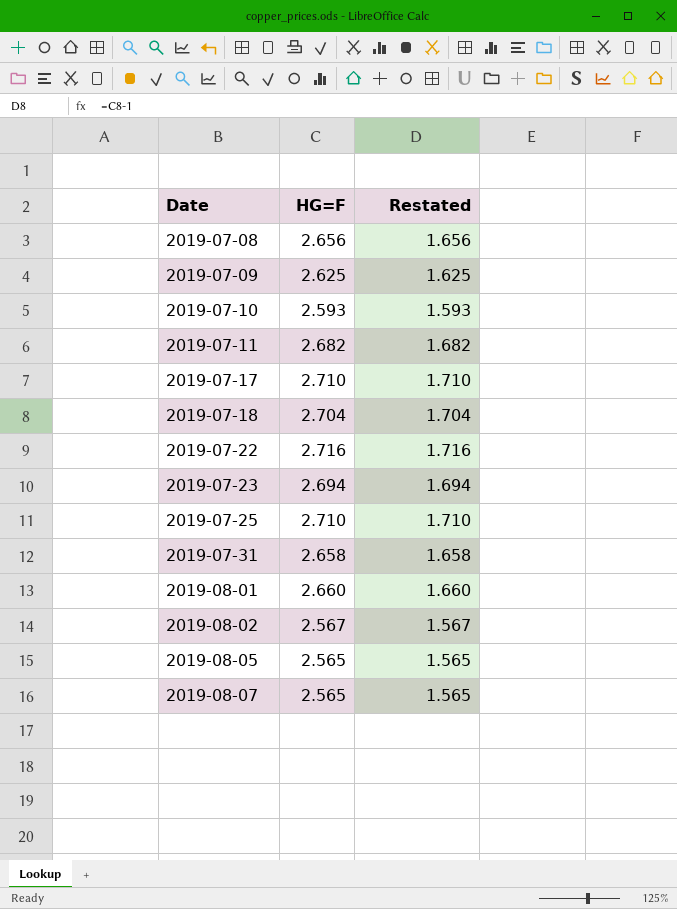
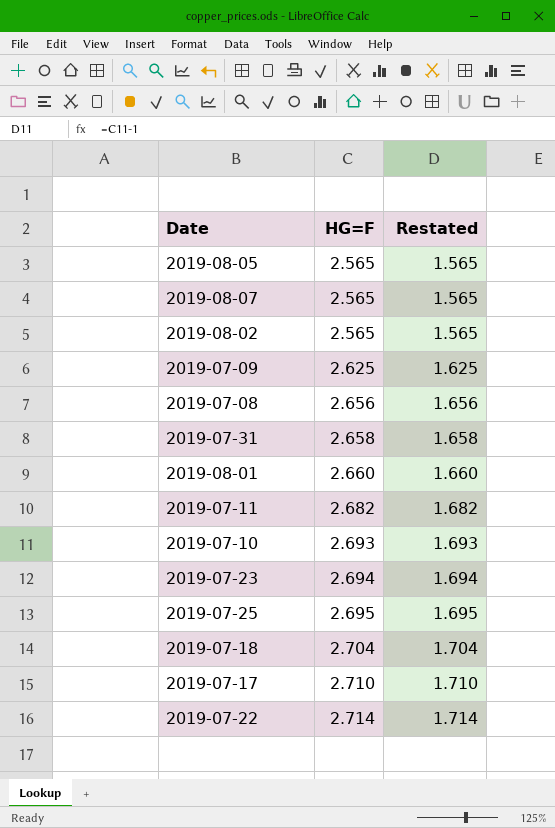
row order: Date ascending -> HG=F ascending
2019-08-02 | HG=F: 2.567 -> 2.565
2019-08-02 | Restated: 1.567 -> 1.565
2019-07-10 | HG=F: 2.593 -> 2.693
2019-07-10 | Restated: 1.593 -> 1.693
2019-07-25 | HG=F: 2.710 -> 2.695
2019-07-25 | Restated: 1.710 -> 1.695
2019-07-22 | HG=F: 2.716 -> 2.714
2019-07-22 | Restated: 1.716 -> 1.714

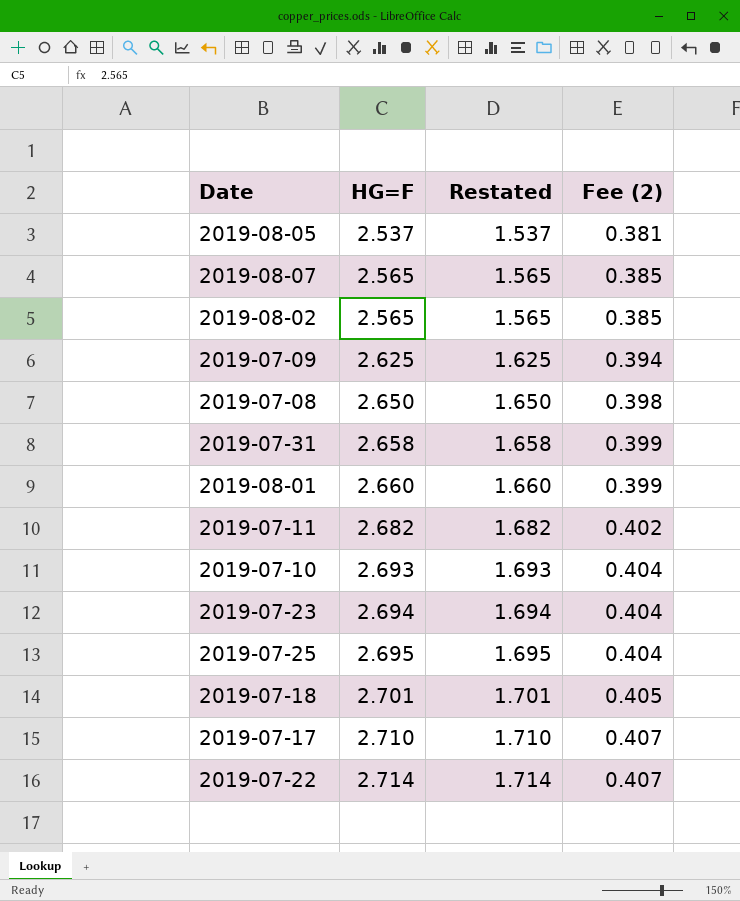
column Fee (2) | formula: none -> [HG=F] * 0.15
2019-08-05 | HG=F: 2.565 -> 2.537
2019-08-05 | Restated: 1.565 -> 1.537
2019-07-08 | HG=F: 2.656 -> 2.650
2019-07-08 | Restated: 1.656 -> 1.650
2019-07-18 | HG=F: 2.704 -> 2.701
2019-07-18 | Restated: 1.704 -> 1.701

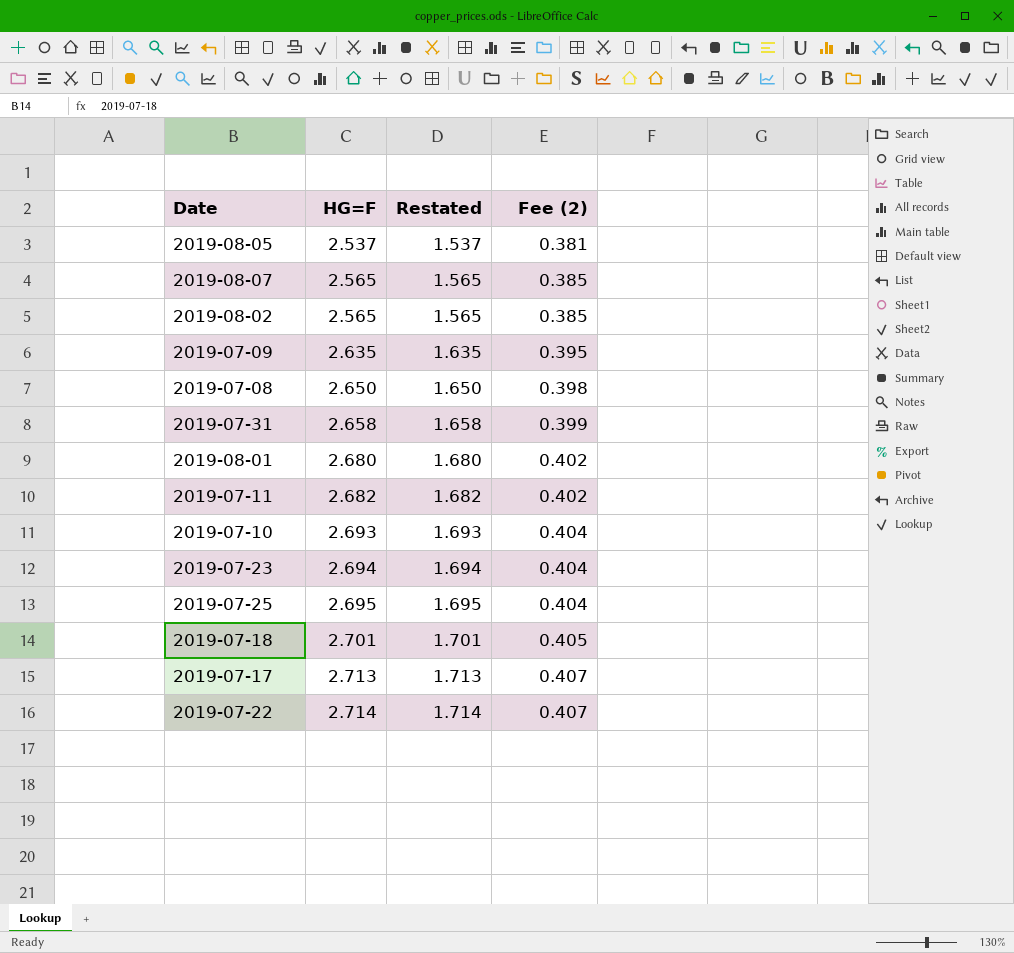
2019-07-09 | HG=F: 2.625 -> 2.635
2019-07-09 | Restated: 1.625 -> 1.635
2019-07-09 | Fee (2): 0.394 -> 0.395
2019-08-01 | HG=F: 2.660 -> 2.680
2019-08-01 | Restated: 1.660 -> 1.680
2019-08-01 | Fee (2): 0.399 -> 0.402
2019-07-17 | HG=F: 2.710 -> 2.713
2019-07-17 | Restated: 1.710 -> 1.713

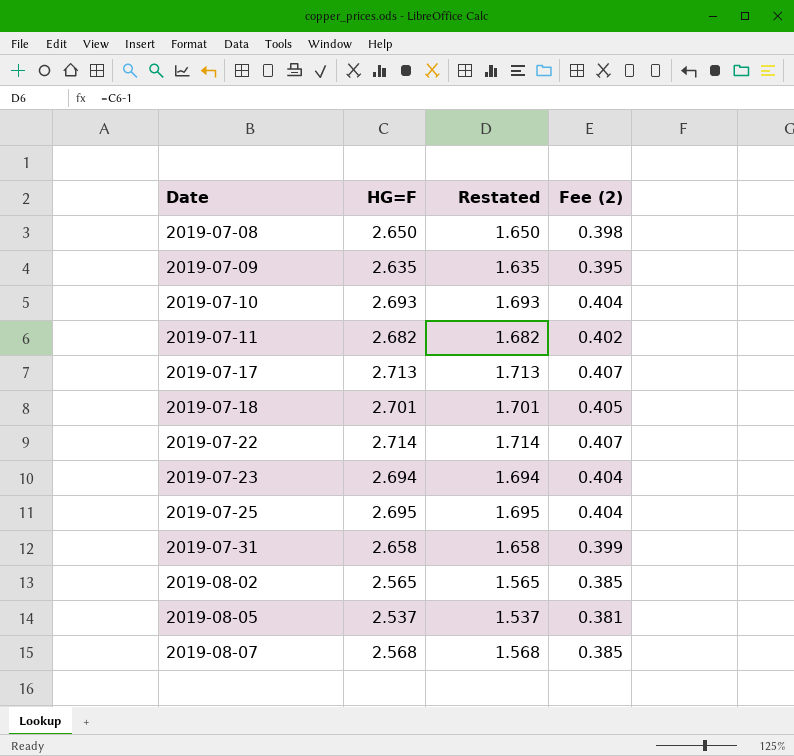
row order: HG=F ascending -> Date ascending
row 2019-08-01: 2.680 | 1.680 | 0.402 -> none
2019-08-07 | HG=F: 2.565 -> 2.568
2019-08-07 | Restated: 1.565 -> 1.568

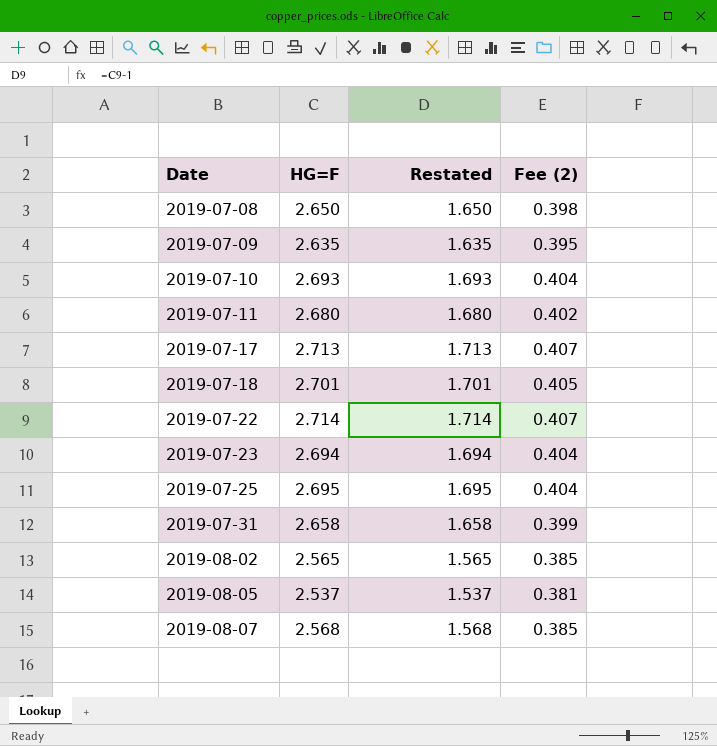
2019-07-11 | HG=F: 2.682 -> 2.680
2019-07-11 | Restated: 1.682 -> 1.680

